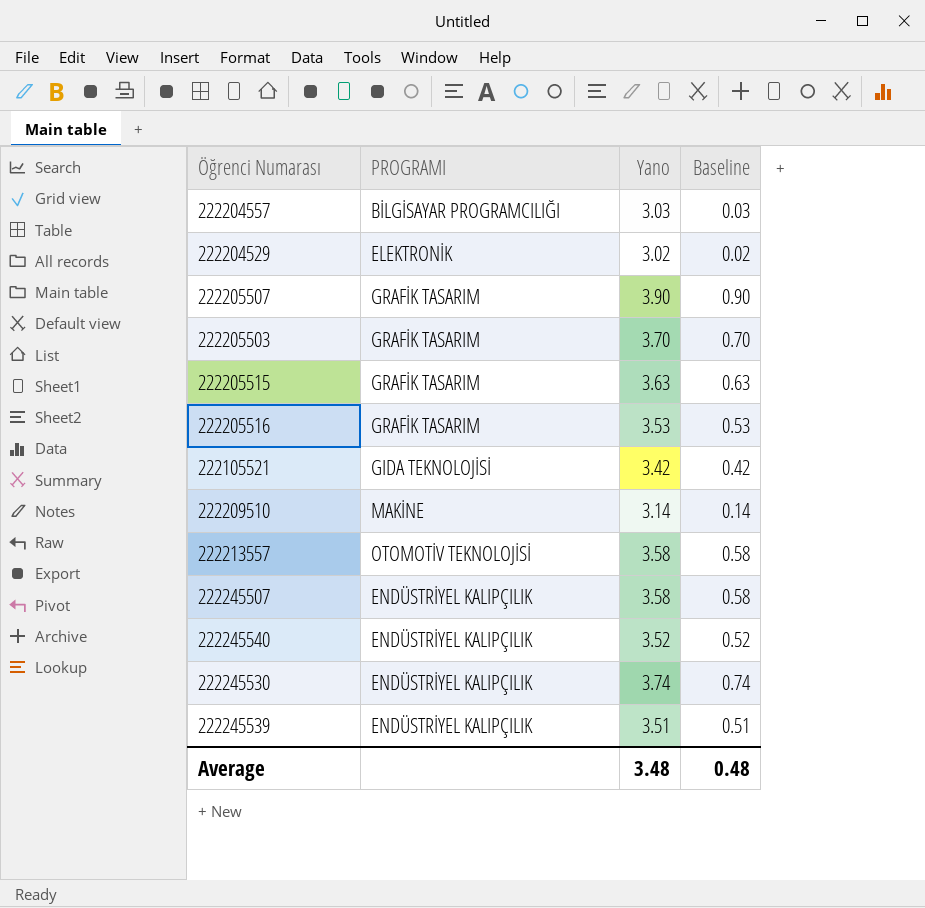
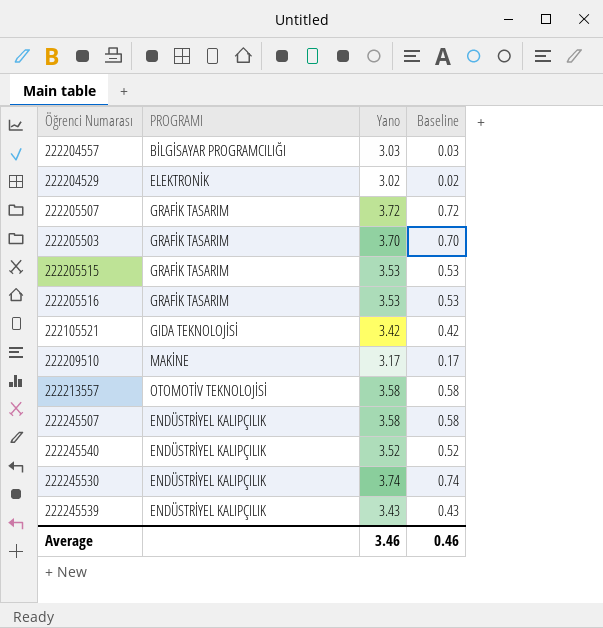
222205507 | Yano: 3.90 -> 3.72
222205507 | Baseline: 0.90 -> 0.72
222205515 | Yano: 3.63 -> 3.53
222205515 | Baseline: 0.63 -> 0.53
222209510 | Yano: 3.14 -> 3.17
222209510 | Baseline: 0.14 -> 0.17
222245539 | Yano: 3.51 -> 3.43
222245539 | Baseline: 0.51 -> 0.43
Average | Yano: 3.48 -> 3.46
Average | Baseline: 0.48 -> 0.46

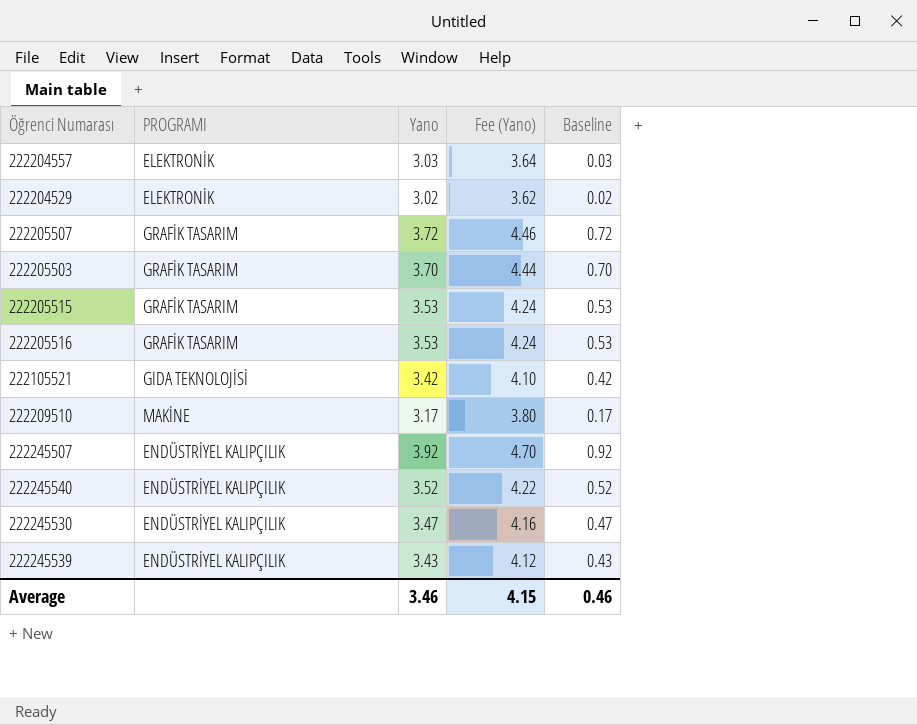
column Fee (Yano) | formula: none -> [Yano] * 1.2
row 222213557: OTOMOTİV TEKNOLOJİSİ | 3.58 | 0.58 -> none
222204557 | PROGRAMI: BİLGİSAYAR PROGRAMCILIĞI -> ELEKTRONİK
222245507 | Yano: 3.58 -> 3.92
222245507 | Baseline: 0.58 -> 0.92
222245530 | Yano: 3.74 -> 3.47
222245530 | Baseline: 0.74 -> 0.47

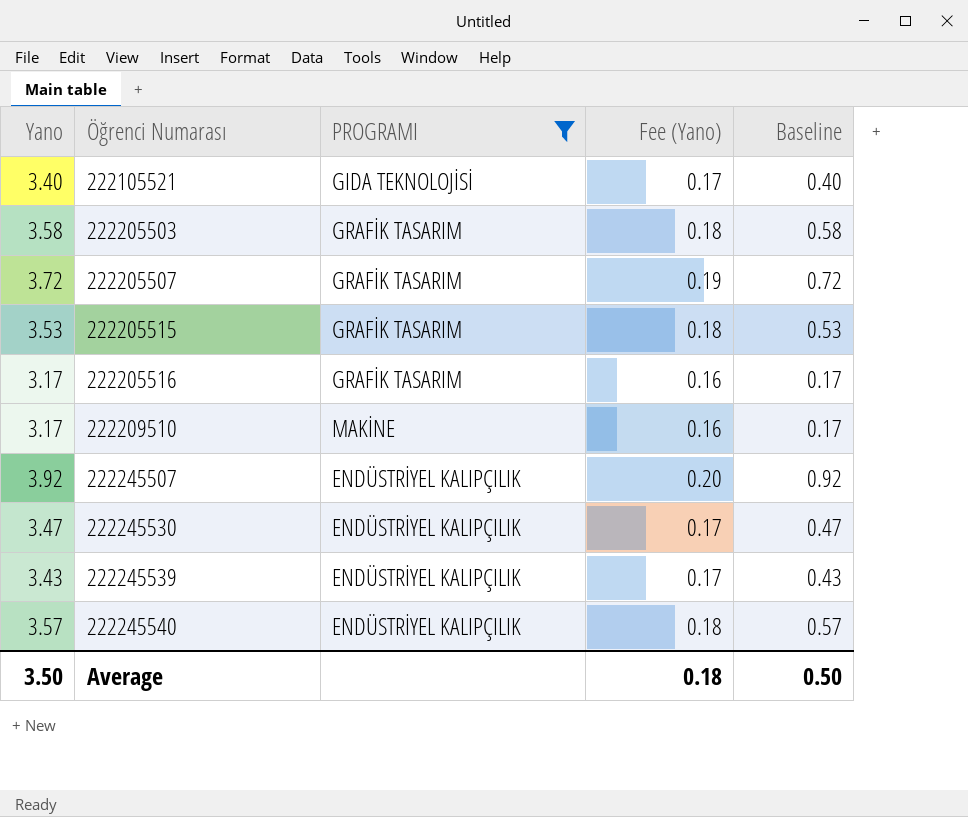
filter: none -> PROGRAMI != ELEKTRONİK
row order: none -> Öğrenci Numarası ascending
column Yano | position: 3 -> 1
column Fee (Yano) | formula: [Yano] * 1.2 -> [Yano] * 0.05
222105521 | Yano: 3.42 -> 3.40
222105521 | Baseline: 0.42 -> 0.40
222205503 | Yano: 3.70 -> 3.58
222205503 | Baseline: 0.70 -> 0.58
222205516 | Yano: 3.53 -> 3.17
222205516 | Baseline: 0.53 -> 0.17
222245540 | Yano: 3.52 -> 3.57
222245540 | Baseline: 0.52 -> 0.57
Average | Yano: 3.46 -> 3.50
Average | Fee (Yano): 4.15 -> 0.18
Average | Baseline: 0.46 -> 0.50

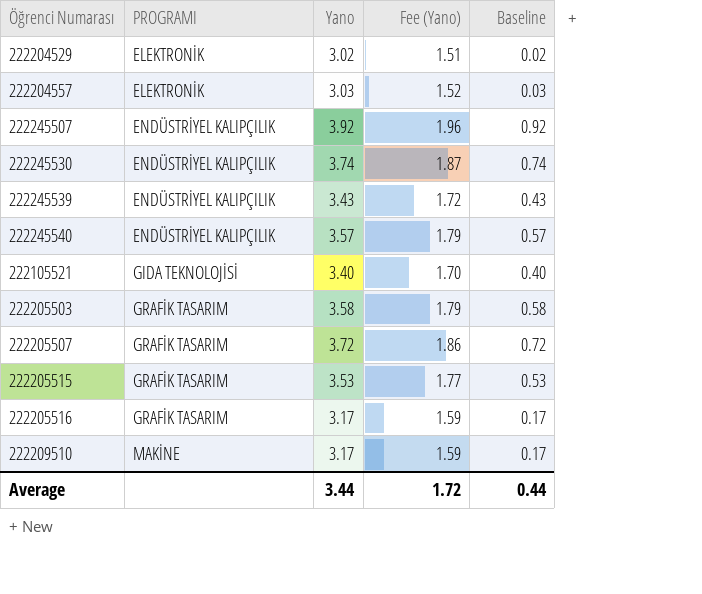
filter: PROGRAMI != ELEKTRONİK -> none
row order: Öğrenci Numarası ascending -> PROGRAMI ascending
column Yano | position: 1 -> 3
column Fee (Yano) | formula: [Yano] * 0.05 -> [Yano] * 0.5
222245530 | Yano: 3.47 -> 3.74
222245530 | Baseline: 0.47 -> 0.74
Average | Yano: 3.50 -> 3.44
Average | Fee (Yano): 0.18 -> 1.72
Average | Baseline: 0.50 -> 0.44

